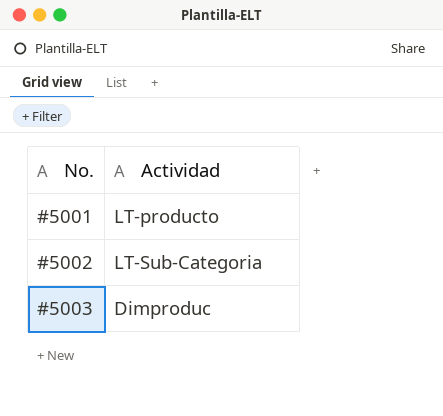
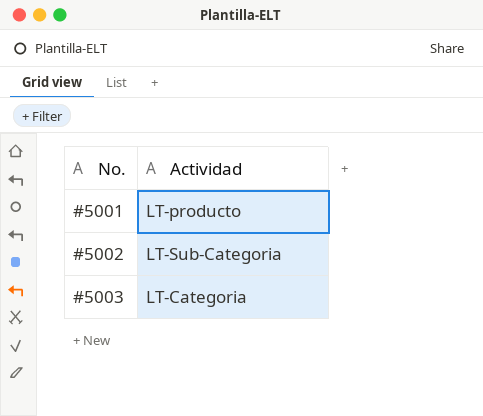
#5003 | Actividad: Dimproduc -> LT-Categoria

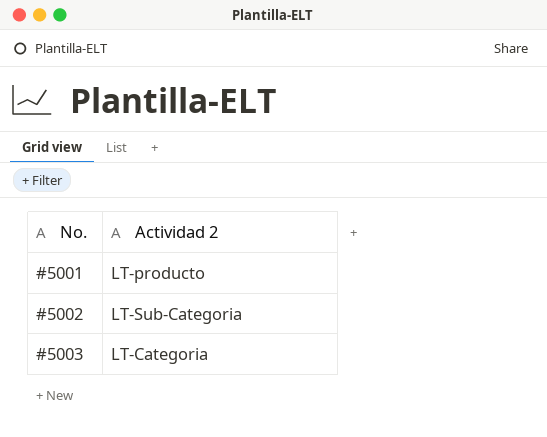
column name: Actividad -> Actividad 2

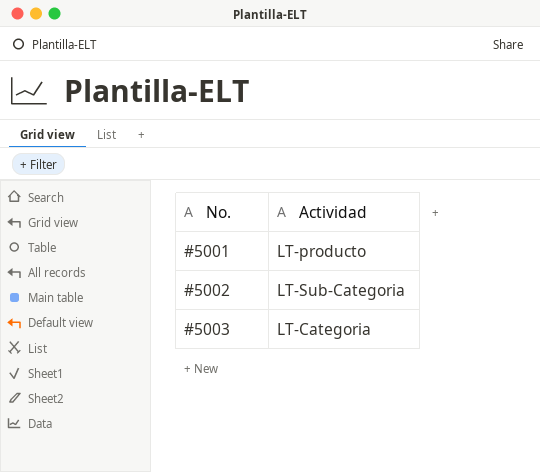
column name: Actividad 2 -> Actividad

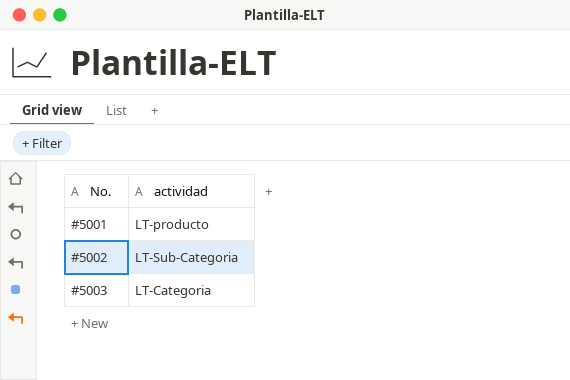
column name: Actividad -> actividad

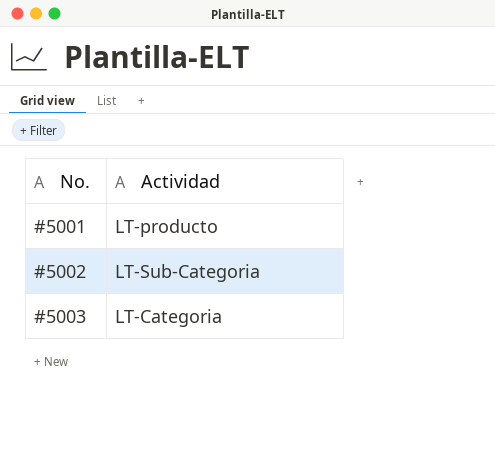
column name: actividad -> Actividad

